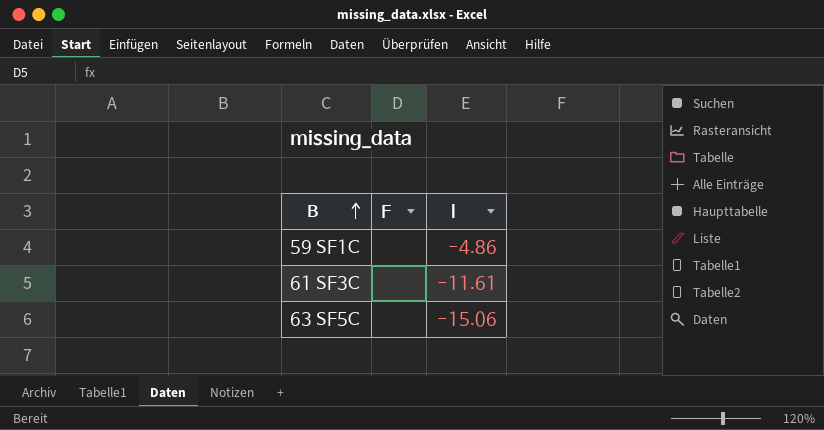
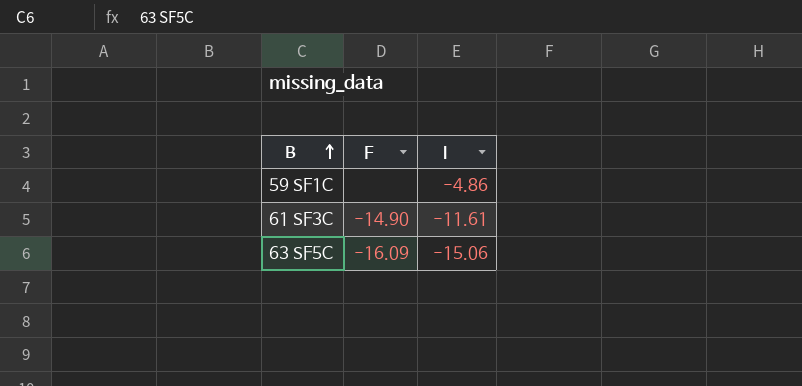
61 SF3C | F: none -> -14.90
63 SF5C | F: none -> -16.09

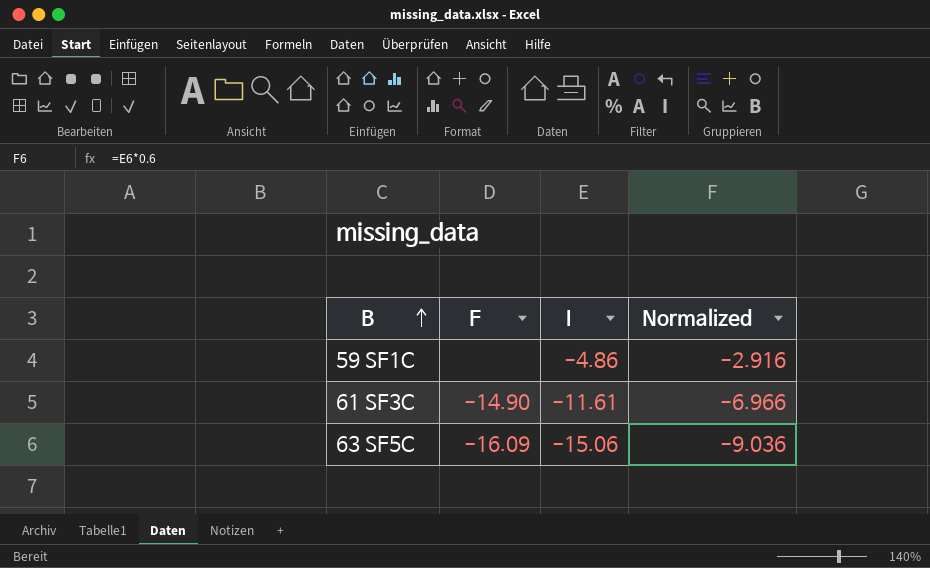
column Normalized | formula: none -> [I] * 0.6

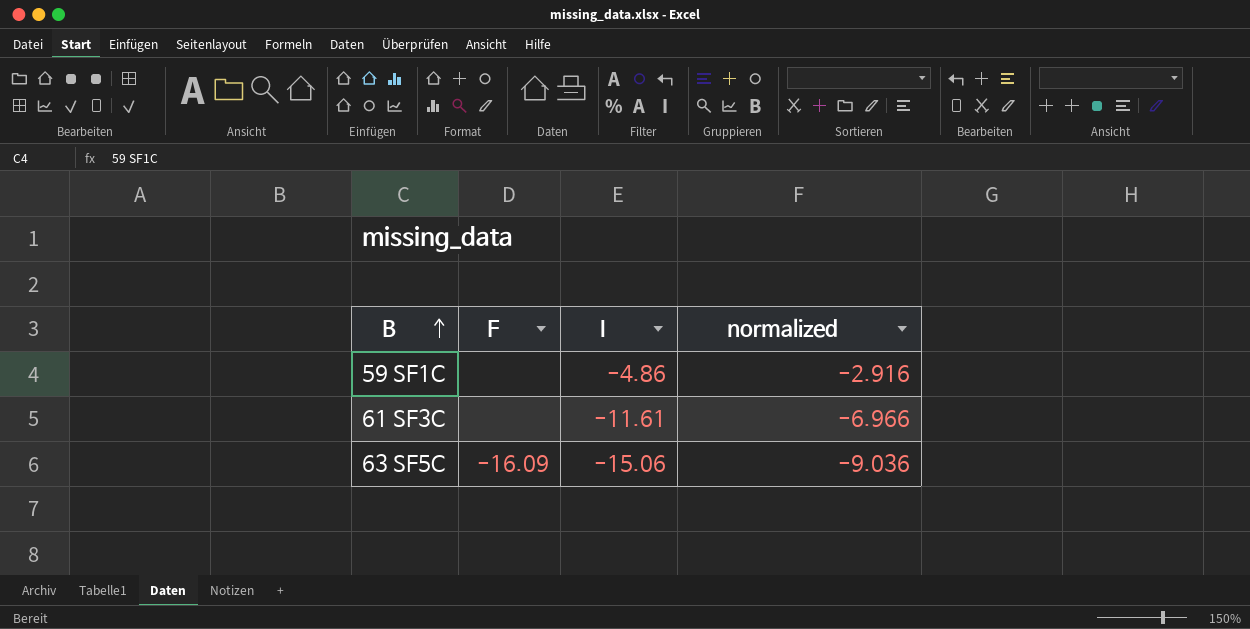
column name: Normalized -> normalized
61 SF3C | F: -14.90 -> none

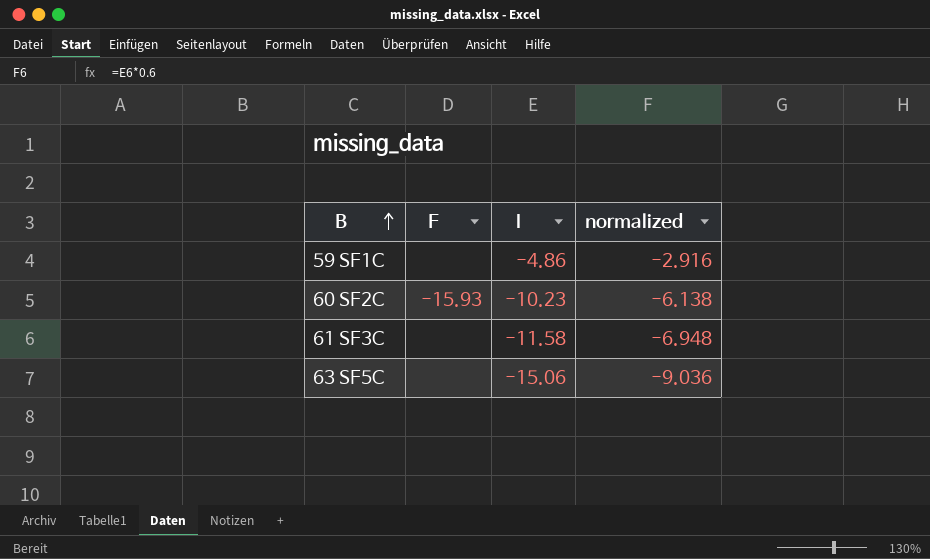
row 60 SF2C: none -> -15.93 | -10.23 | -6.138
61 SF3C | I: -11.61 -> -11.58
61 SF3C | normalized: -6.966 -> -6.948
63 SF5C | F: -16.09 -> none

